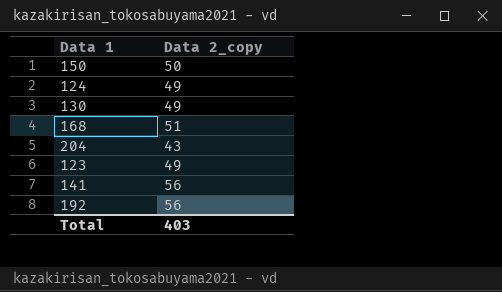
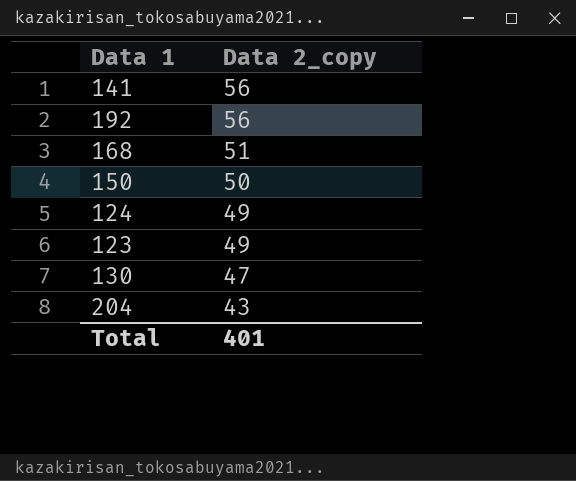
row order: none -> Data 2_copy descending
130 | Data 2_copy: 49 -> 47
Total | Data 2_copy: 403 -> 401

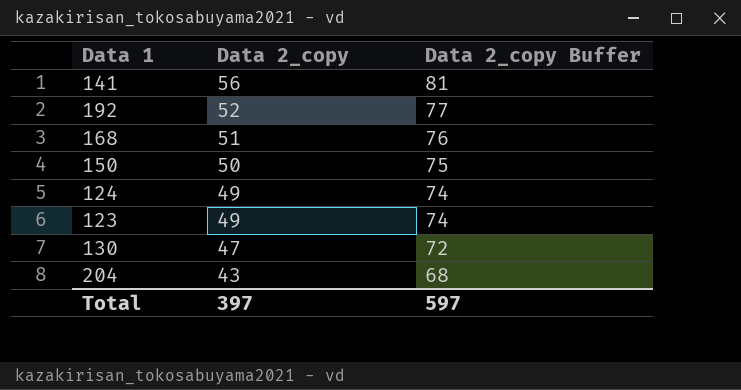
column Data 2_copy Buffer | formula: none -> [Data 2_copy] + 25
192 | Data 2_copy: 56 -> 52
Total | Data 2_copy: 401 -> 397

